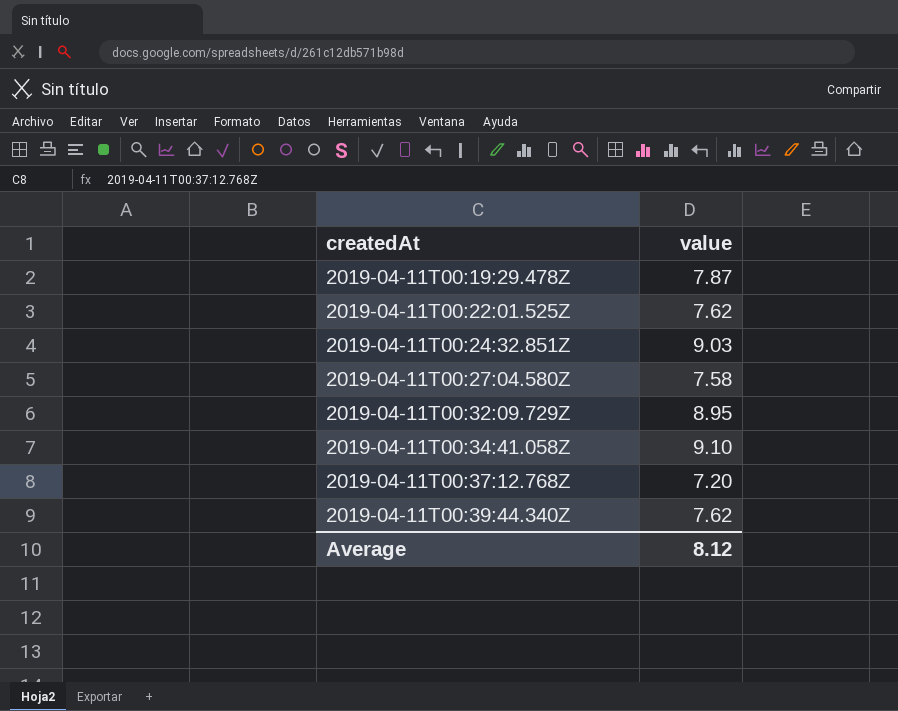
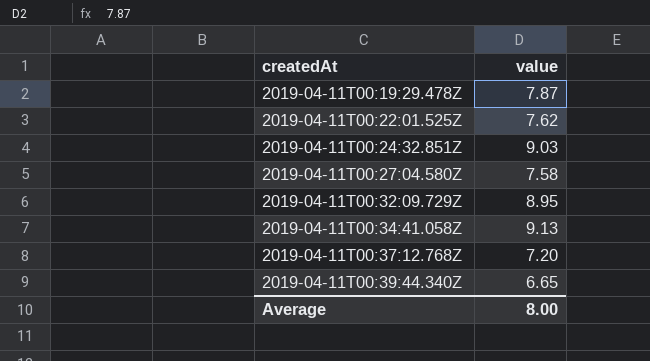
2019-04-11T00:34:41.058Z | value: 9.10 -> 9.13
2019-04-11T00:39:44.340Z | value: 7.62 -> 6.65
Average | value: 8.12 -> 8.00

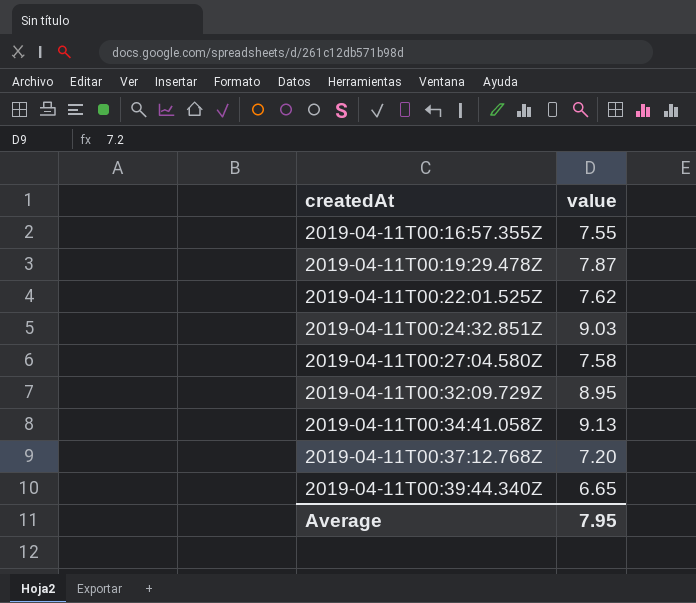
row 2019-04-11T00:16:57.355Z: none -> 7.55
Average | value: 8.00 -> 7.95

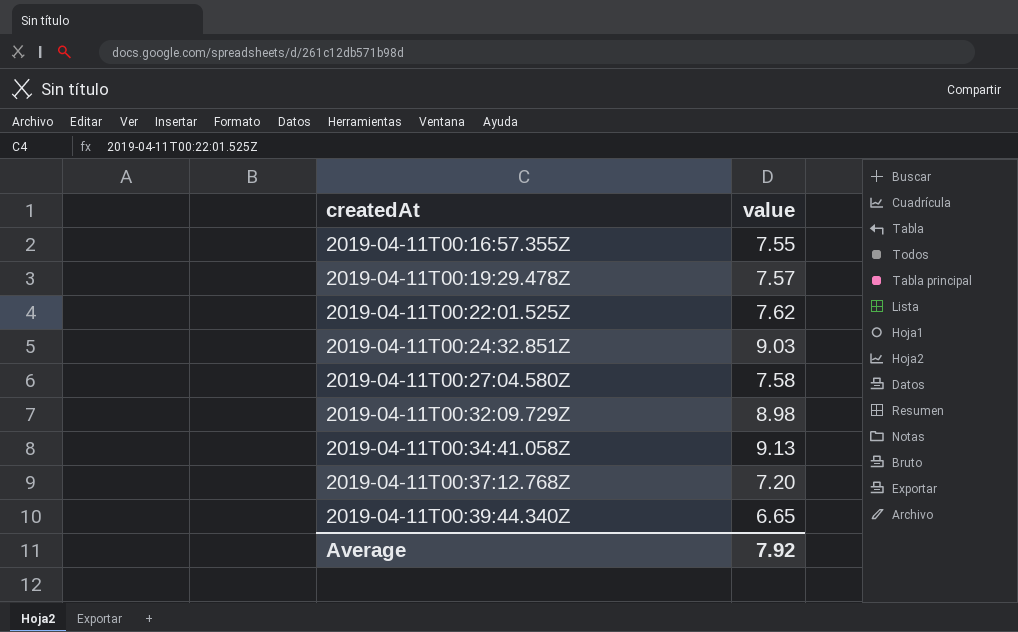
2019-04-11T00:19:29.478Z | value: 7.87 -> 7.57
2019-04-11T00:32:09.729Z | value: 8.95 -> 8.98
Average | value: 7.95 -> 7.92

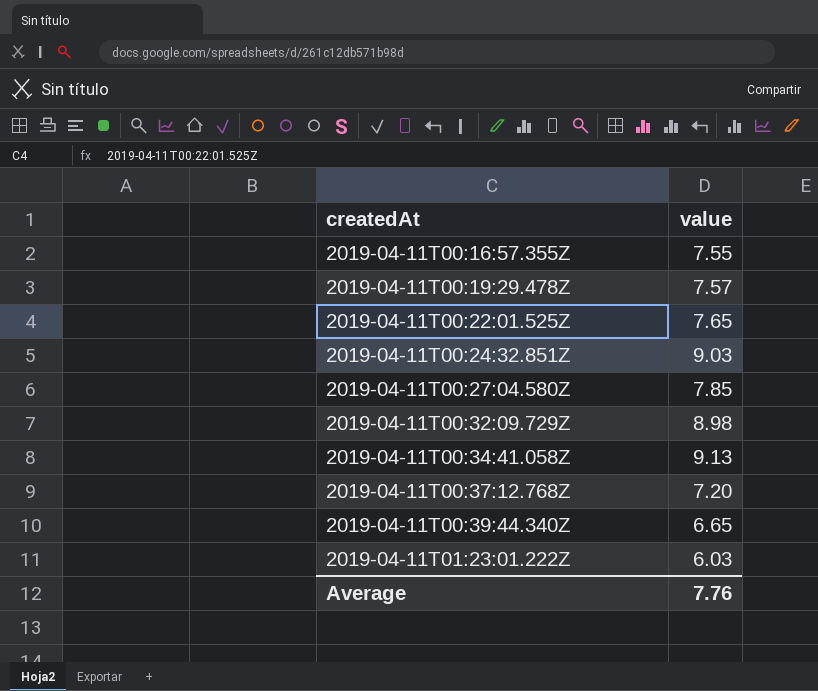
2019-04-11T00:22:01.525Z | value: 7.62 -> 7.65
2019-04-11T00:27:04.580Z | value: 7.58 -> 7.85
row 2019-04-11T01:23:01.222Z: none -> 6.03
Average | value: 7.92 -> 7.76

